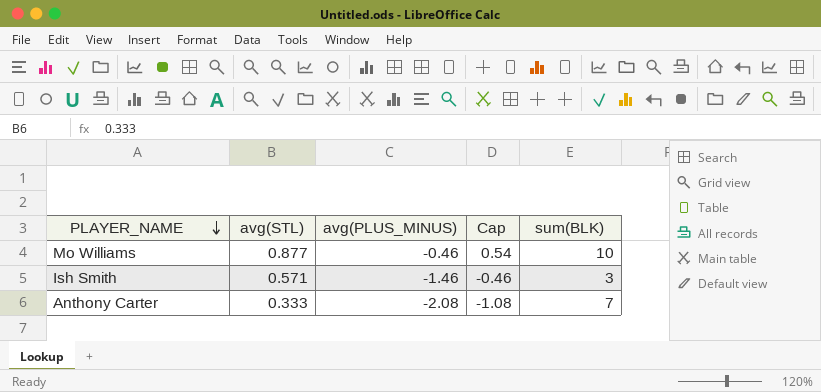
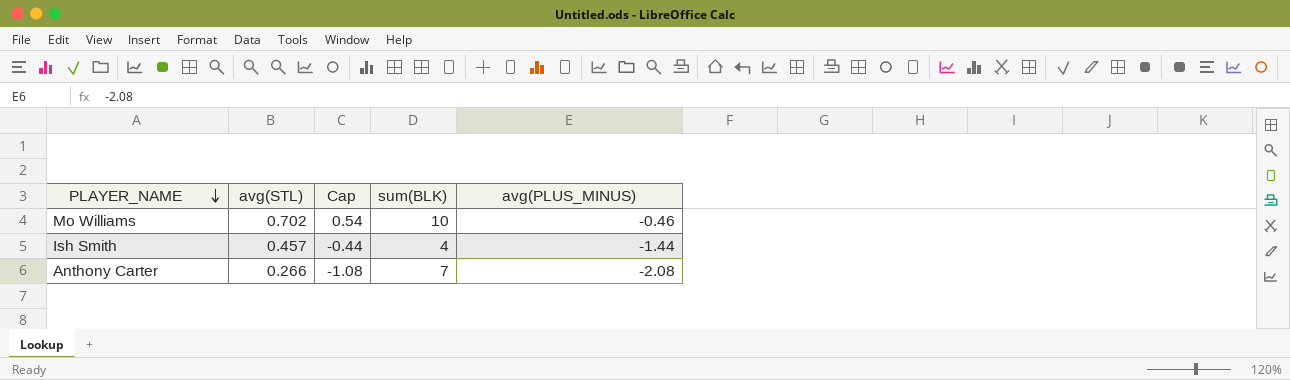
column avg(PLUS_MINUS) | position: 3 -> 5
Mo Williams | avg(STL): 0.877 -> 0.702
Ish Smith | avg(STL): 0.571 -> 0.457
Ish Smith | Cap: -0.46 -> -0.44
Ish Smith | sum(BLK): 3 -> 4
Ish Smith | avg(PLUS_MINUS): -1.46 -> -1.44
Anthony Carter | avg(STL): 0.333 -> 0.266

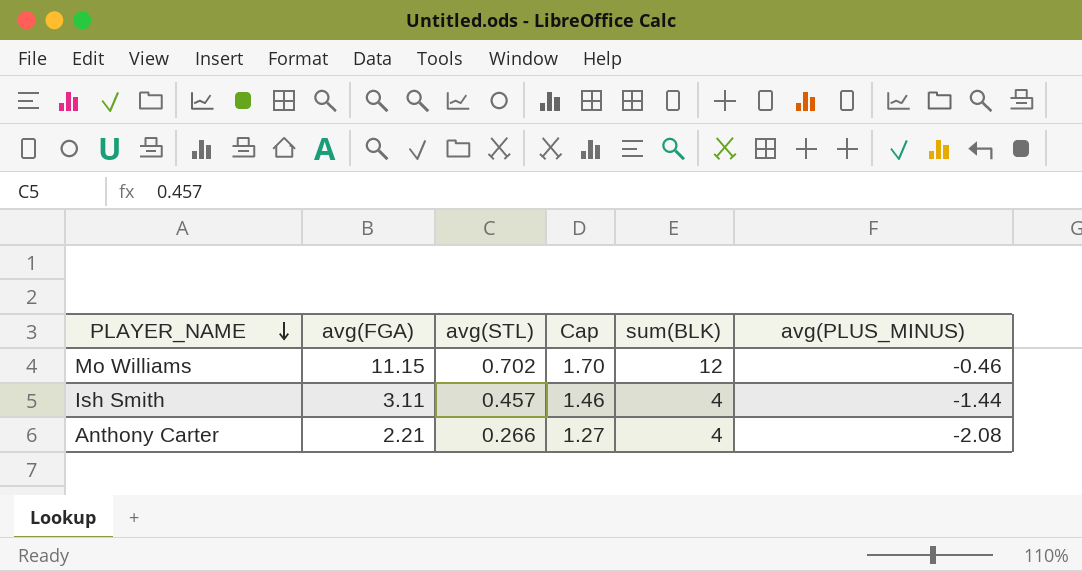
column avg(FGA) | position: none -> 2
column Cap | formula: [avg(PLUS_MINUS)] + 1 -> [avg(STL)] + 1
Mo Williams | sum(BLK): 10 -> 12
Anthony Carter | sum(BLK): 7 -> 4

